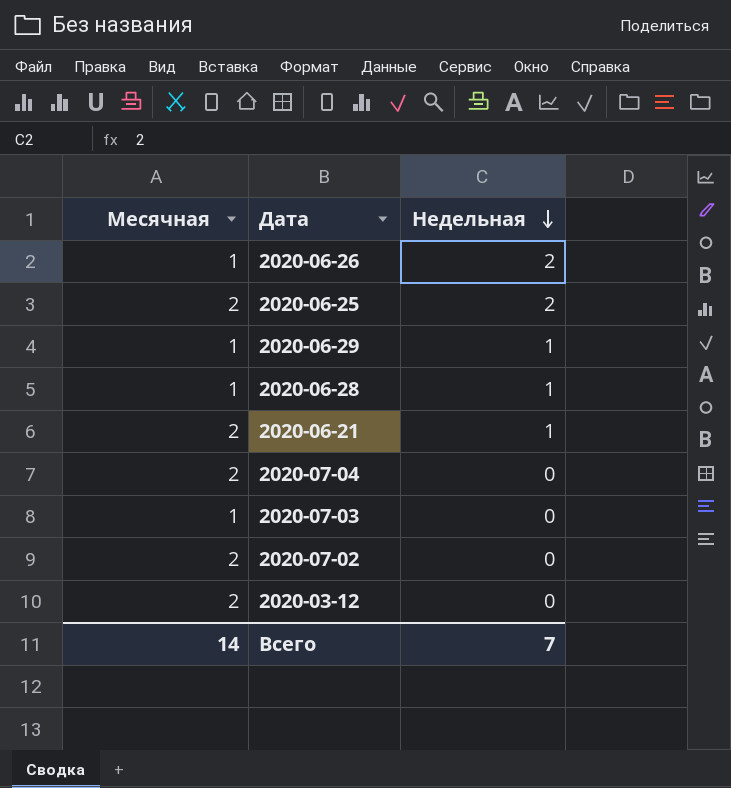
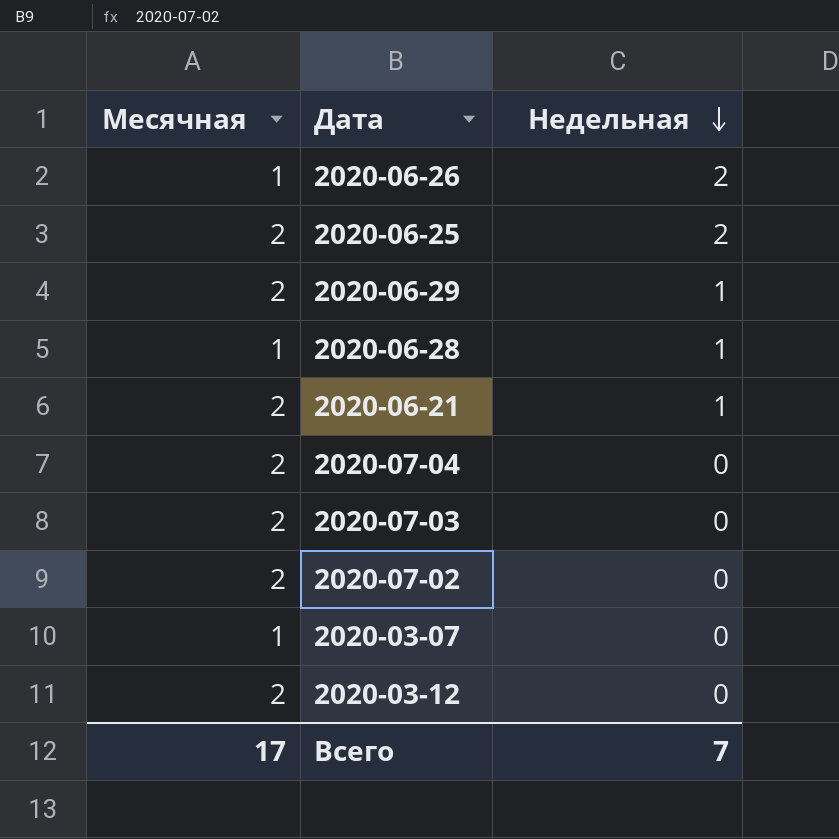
2020-06-29 | Месячная: 1 -> 2
2020-07-03 | Месячная: 1 -> 2
row 2020-03-07: none -> 1 | 0
Всего | Месячная: 14 -> 17

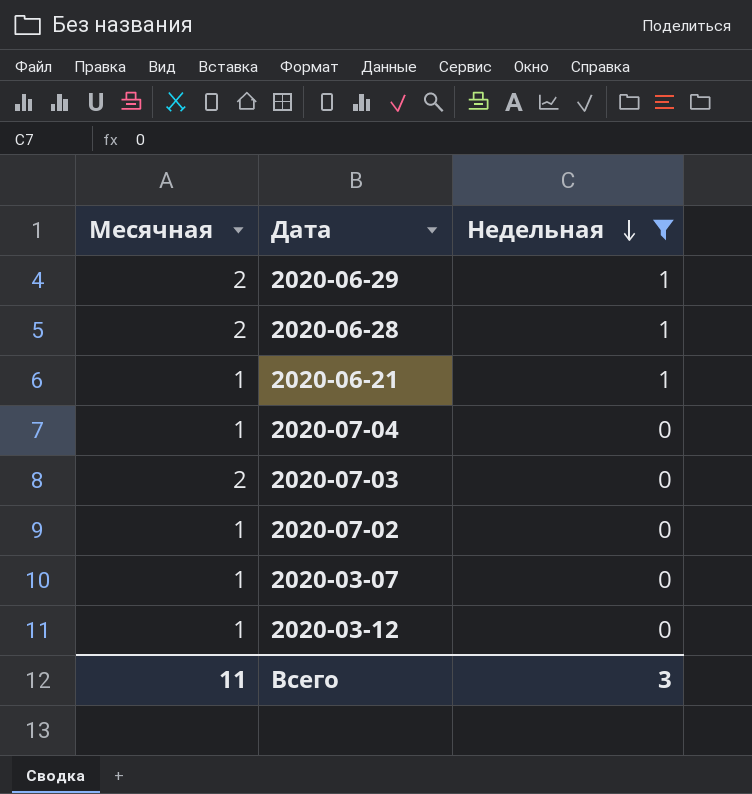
filter: none -> Недельная != 2
2020-06-28 | Месячная: 1 -> 2
2020-06-21 | Месячная: 2 -> 1
2020-07-04 | Месячная: 2 -> 1
2020-07-02 | Месячная: 2 -> 1
2020-03-12 | Месячная: 2 -> 1
Всего | Месячная: 17 -> 11
Всего | Недельная: 7 -> 3

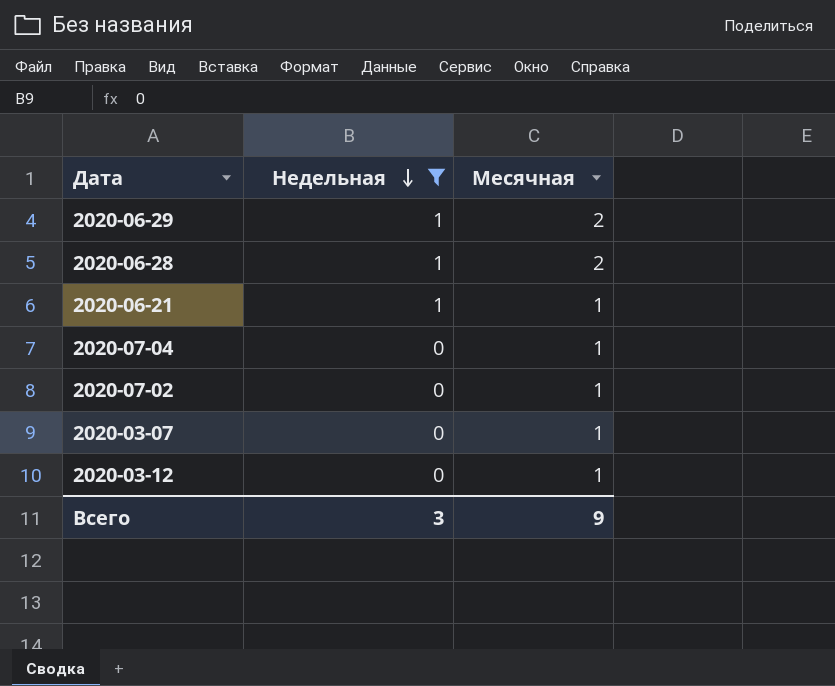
column Месячная | position: 1 -> 3
row 2020-07-03: 2 | 0 -> none
Всего | Месячная: 11 -> 9

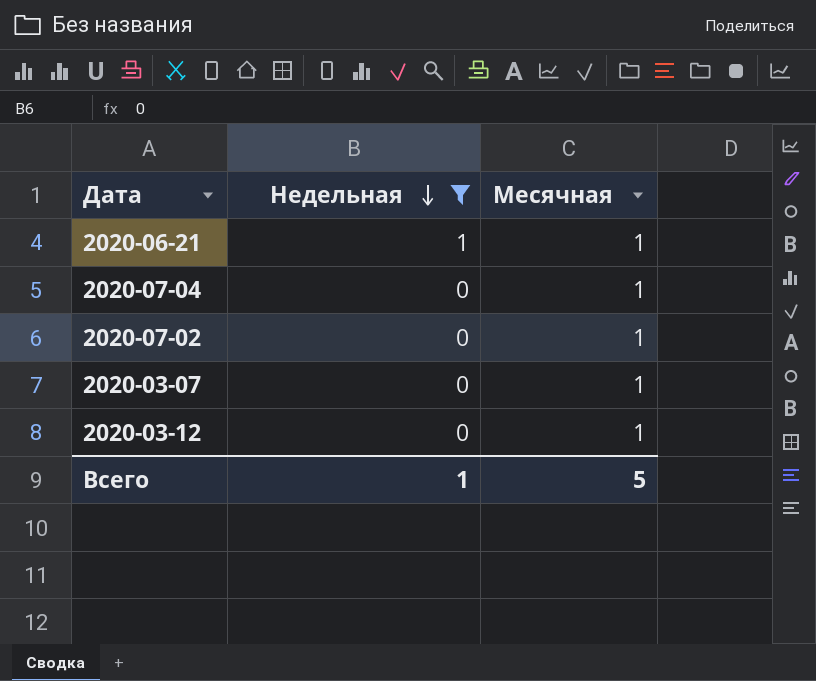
row 2020-06-29: 1 | 2 -> none
row 2020-06-28: 1 | 2 -> none
Всего | Недельная: 3 -> 1
Всего | Месячная: 9 -> 5

